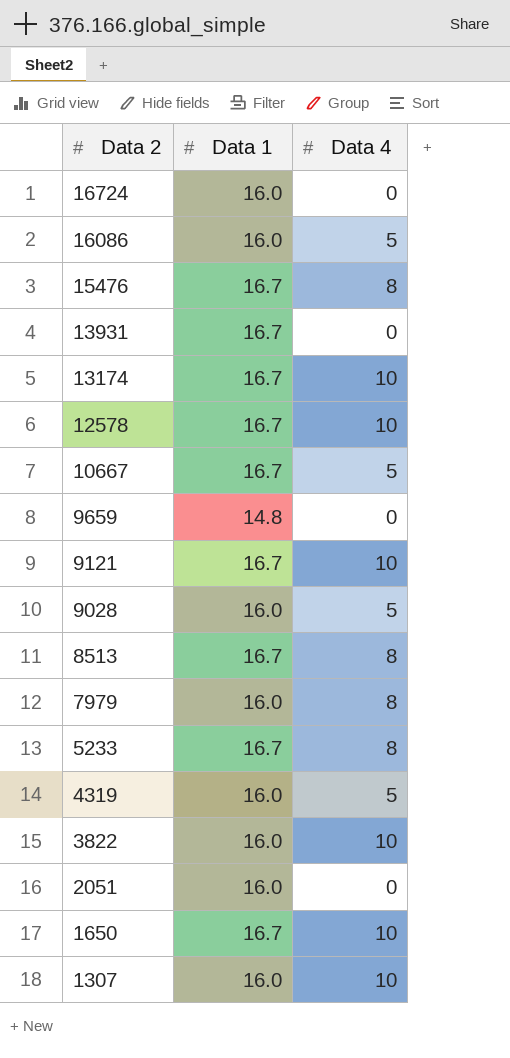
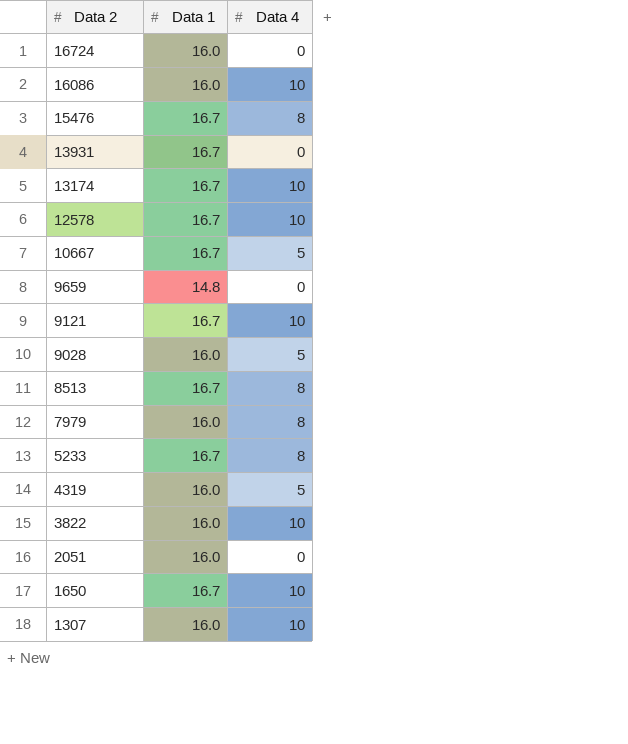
16086 | Data 4: 5 -> 10

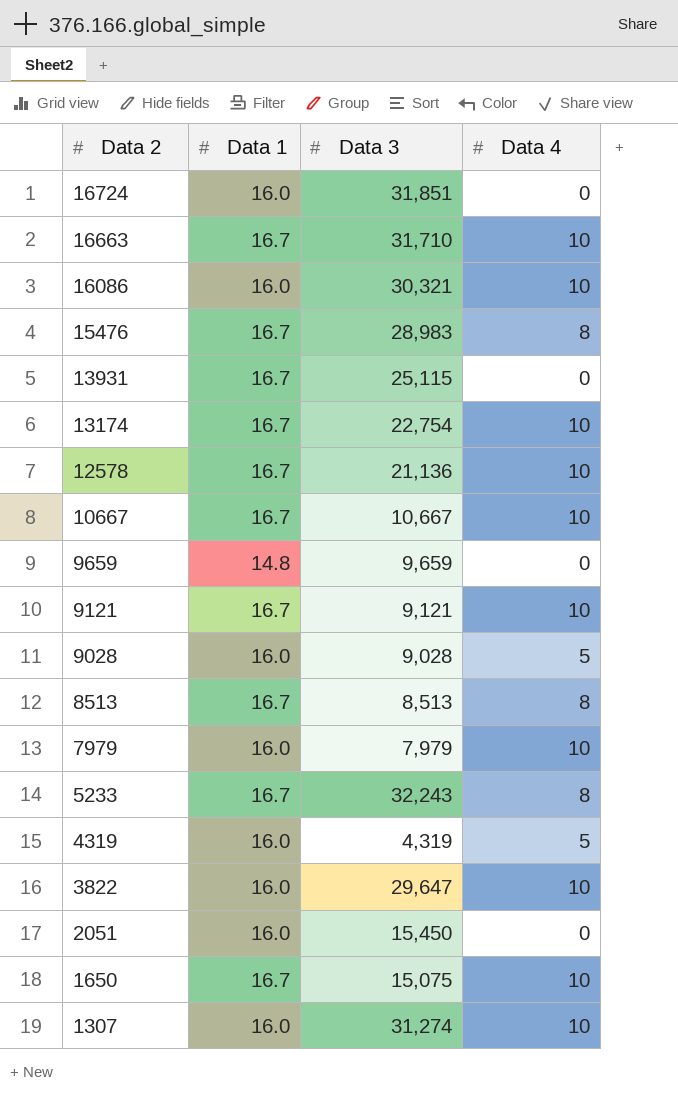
column Data 3 | position: none -> 3
row 16663: none -> 16.7 | 31,710 | 10
10667 | Data 4: 5 -> 10
7979 | Data 4: 8 -> 10

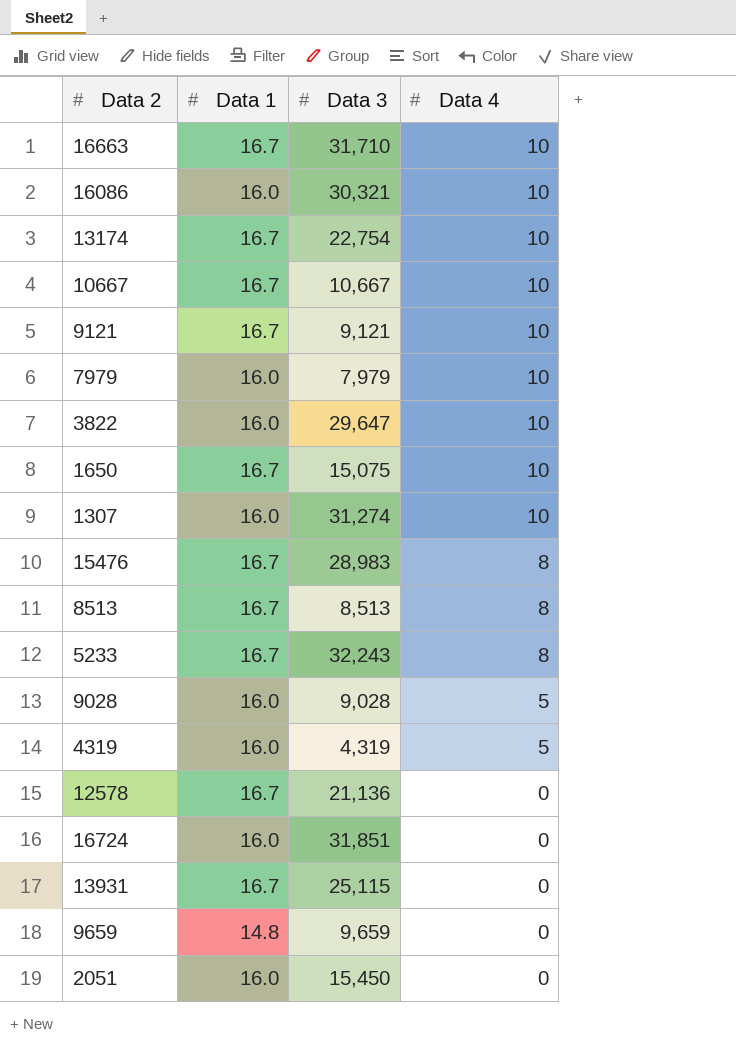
row order: Data 2 descending -> Data 4 descending
12578 | Data 4: 10 -> 0

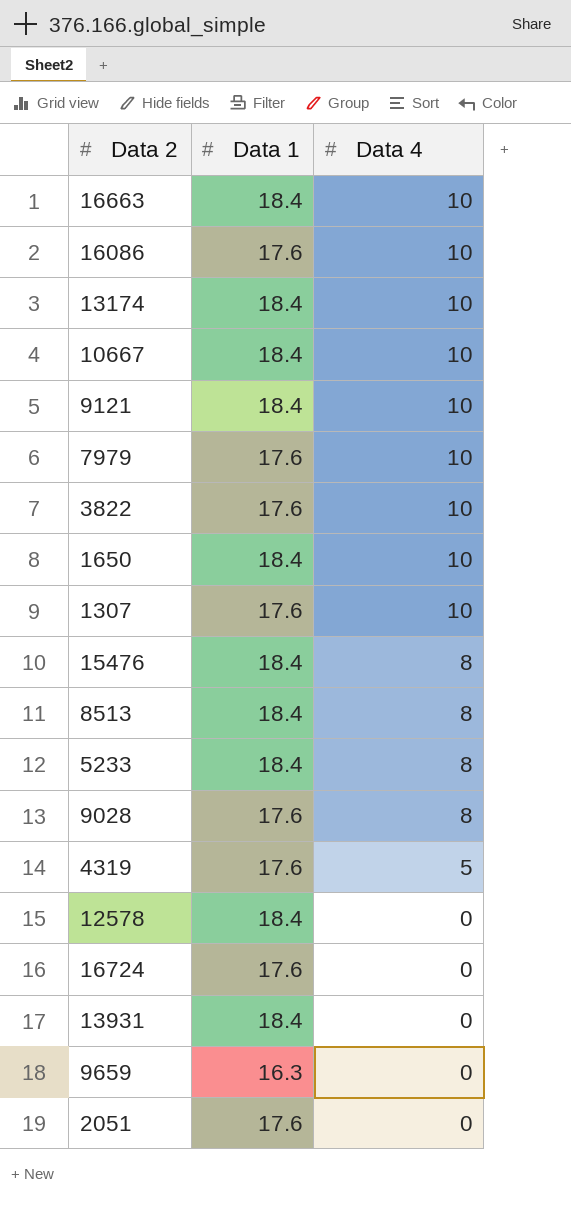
column Data 3 | position: 3 -> none
16663 | Data 1: 16.7 -> 18.4
16086 | Data 1: 16.0 -> 17.6
13174 | Data 1: 16.7 -> 18.4
10667 | Data 1: 16.7 -> 18.4
9121 | Data 1: 16.7 -> 18.4
7979 | Data 1: 16.0 -> 17.6
3822 | Data 1: 16.0 -> 17.6
1650 | Data 1: 16.7 -> 18.4
1307 | Data 1: 16.0 -> 17.6
15476 | Data 1: 16.7 -> 18.4
8513 | Data 1: 16.7 -> 18.4
5233 | Data 1: 16.7 -> 18.4
9028 | Data 1: 16.0 -> 17.6
9028 | Data 4: 5 -> 8
4319 | Data 1: 16.0 -> 17.6
12578 | Data 1: 16.7 -> 18.4
16724 | Data 1: 16.0 -> 17.6
13931 | Data 1: 16.7 -> 18.4
9659 | Data 1: 14.8 -> 16.3
2051 | Data 1: 16.0 -> 17.6

